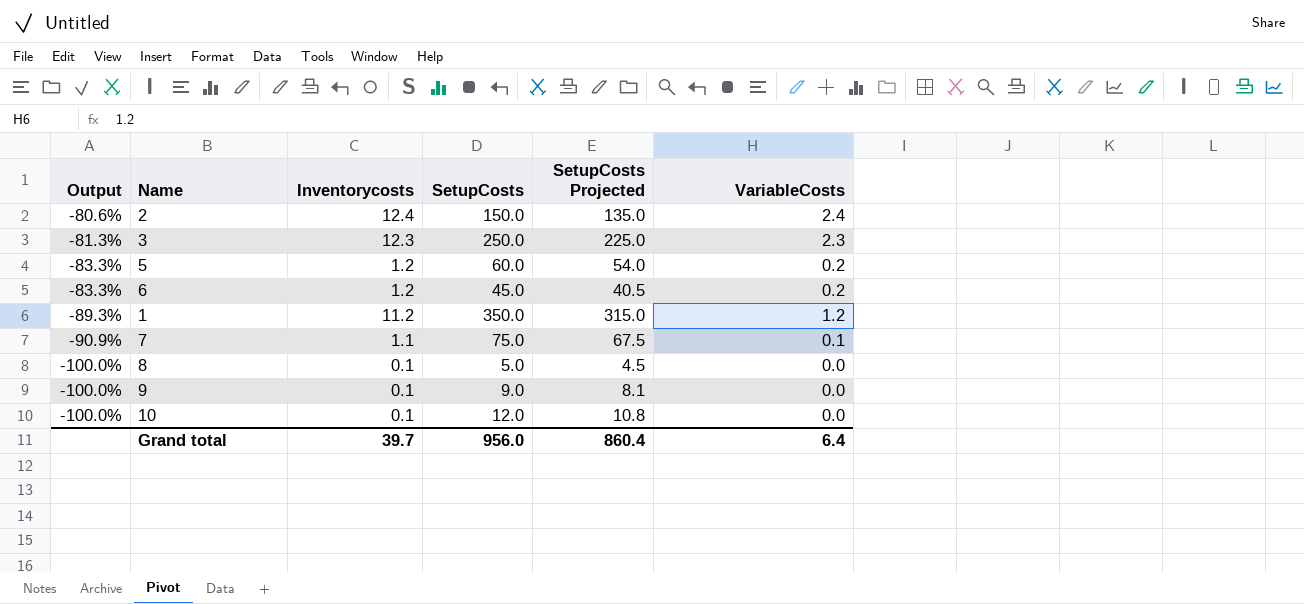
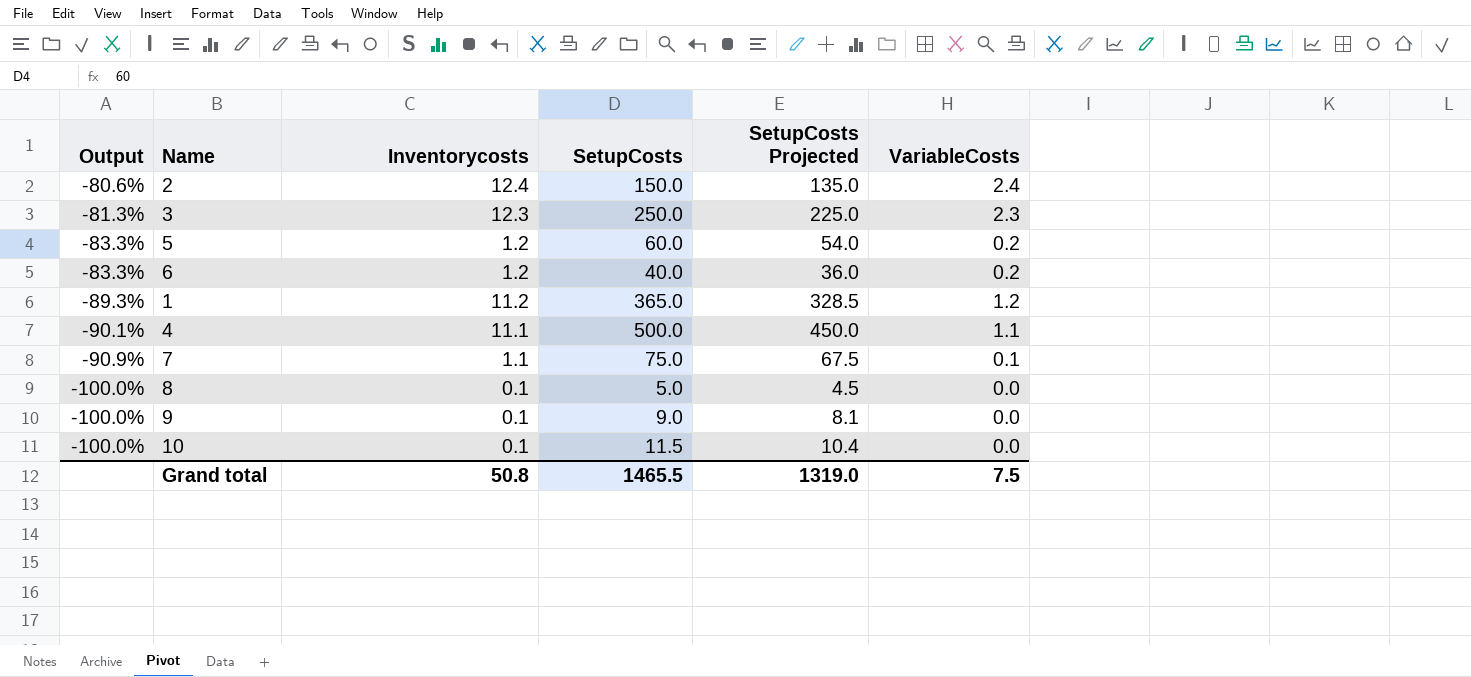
6 | SetupCosts: 45.0 -> 40.0
6 | SetupCosts Projected: 40.5 -> 36.0
1 | SetupCosts: 350.0 -> 365.0
1 | SetupCosts Projected: 315.0 -> 328.5
row 4: none -> -90.1% | 11.1 | 500.0 | 450.0 | 1.1
10 | SetupCosts: 12.0 -> 11.5
10 | SetupCosts Projected: 10.8 -> 10.4
Grand total | Inventorycosts: 39.7 -> 50.8
Grand total | SetupCosts: 956.0 -> 1465.5
Grand total | SetupCosts Projected: 860.4 -> 1319.0
Grand total | VariableCosts: 6.4 -> 7.5

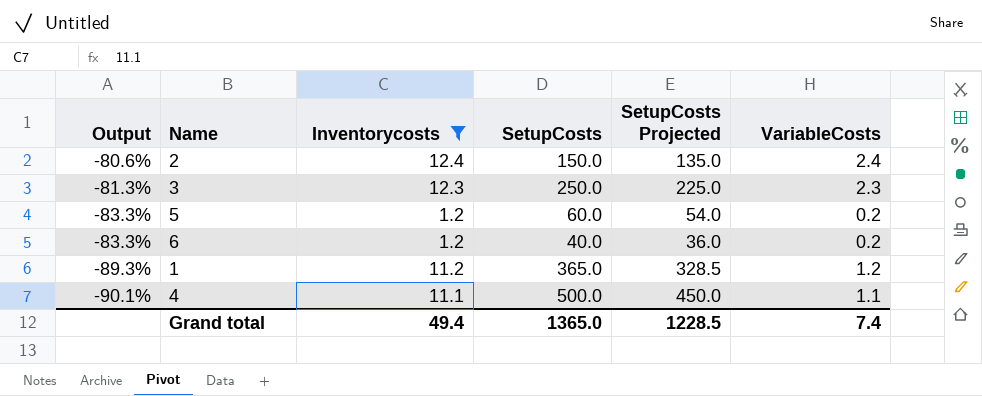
filter: none -> Inventorycosts >= 1.2
Grand total | Inventorycosts: 50.8 -> 49.4
Grand total | SetupCosts: 1465.5 -> 1365.0
Grand total | SetupCosts Projected: 1319.0 -> 1228.5
Grand total | VariableCosts: 7.5 -> 7.4

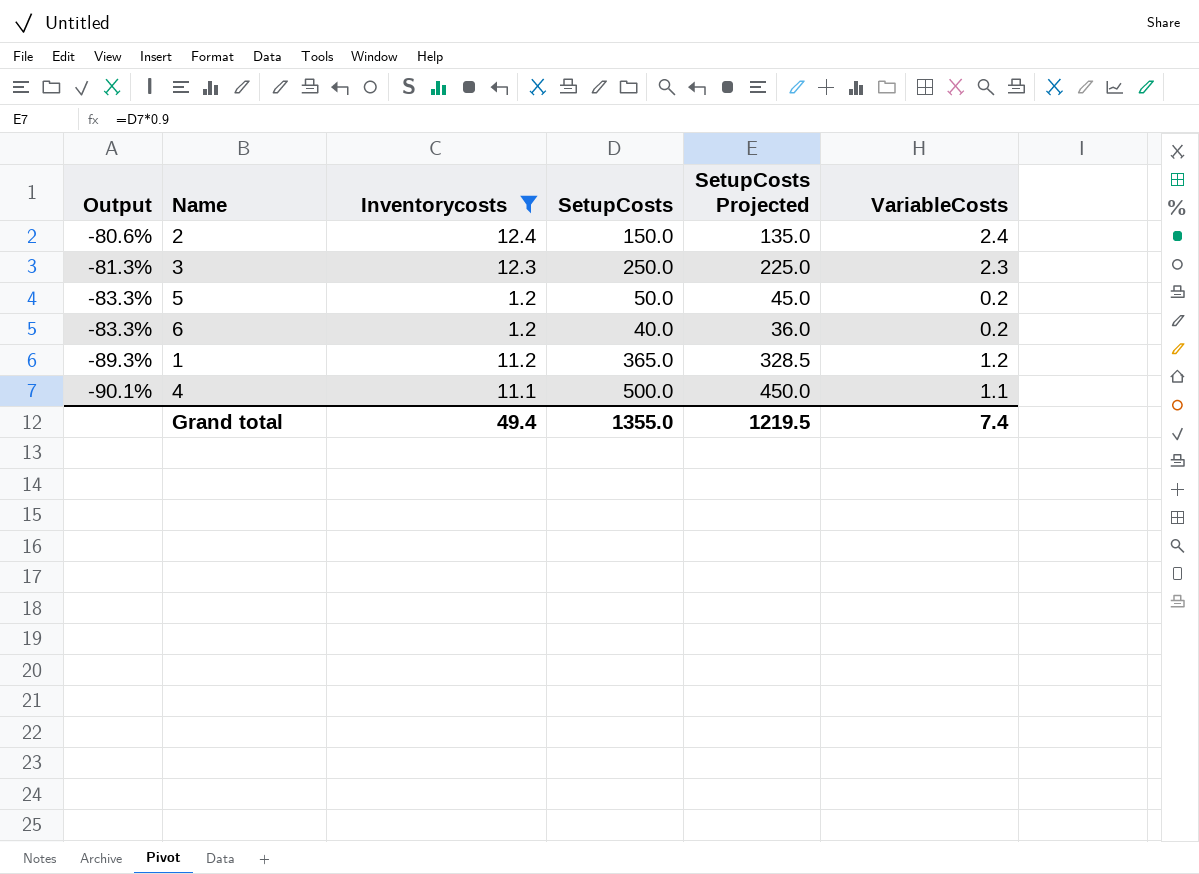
5 | SetupCosts: 60.0 -> 50.0
5 | SetupCosts Projected: 54.0 -> 45.0
Grand total | SetupCosts: 1365.0 -> 1355.0
Grand total | SetupCosts Projected: 1228.5 -> 1219.5

